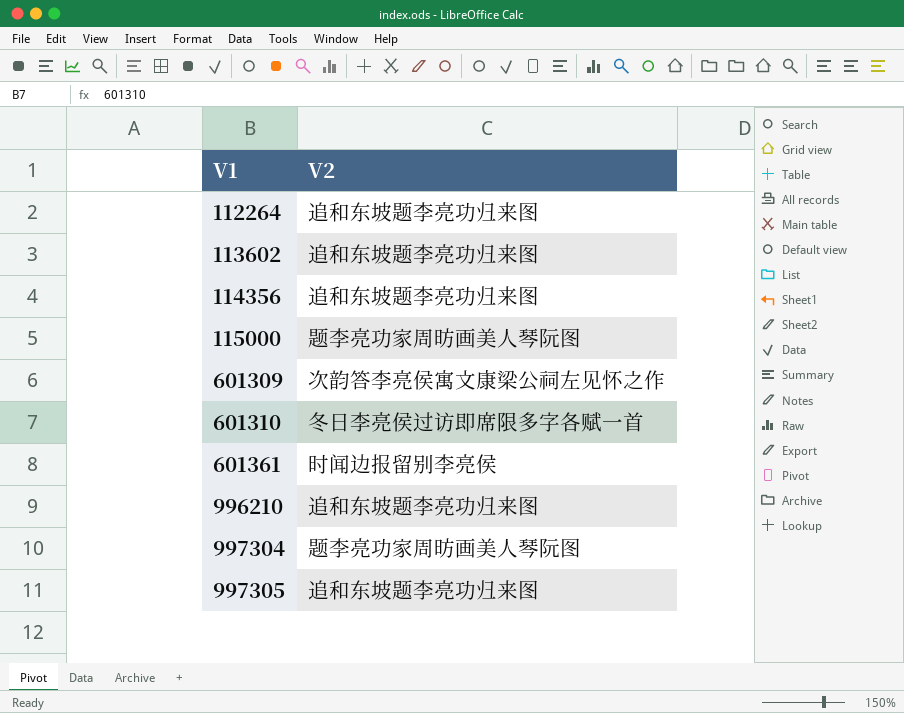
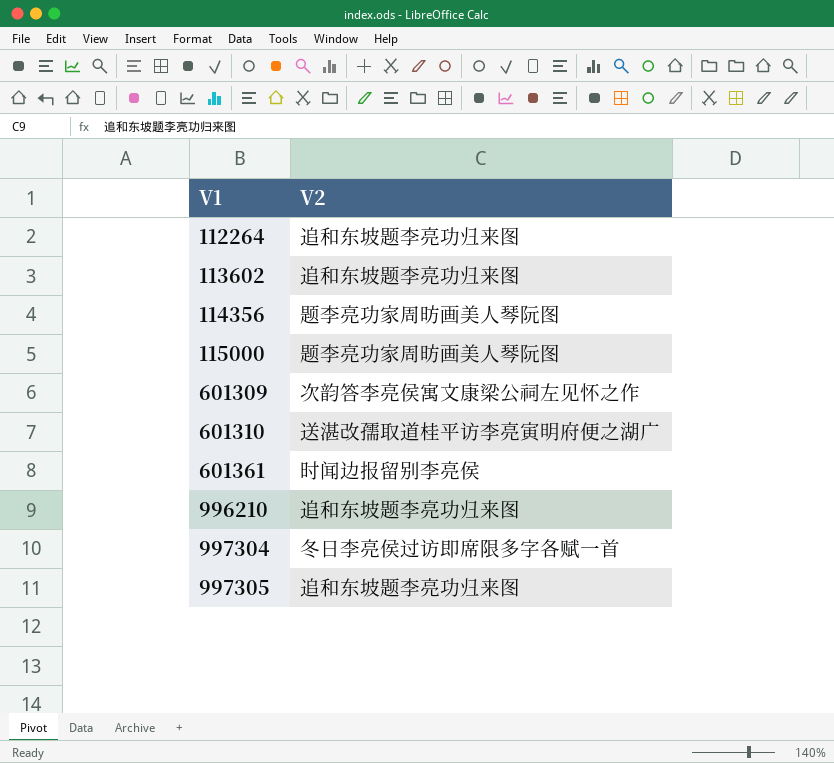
114356 | V2: 追和东坡题李亮功归来图 -> 题李亮功家周昉画美人琴阮图
601310 | V2: 冬日李亮侯过访即席限多字各赋一首 -> 送湛改孺取道桂平访李亮寅明府便之湖广
997304 | V2: 题李亮功家周昉画美人琴阮图 -> 冬日李亮侯过访即席限多字各赋一首

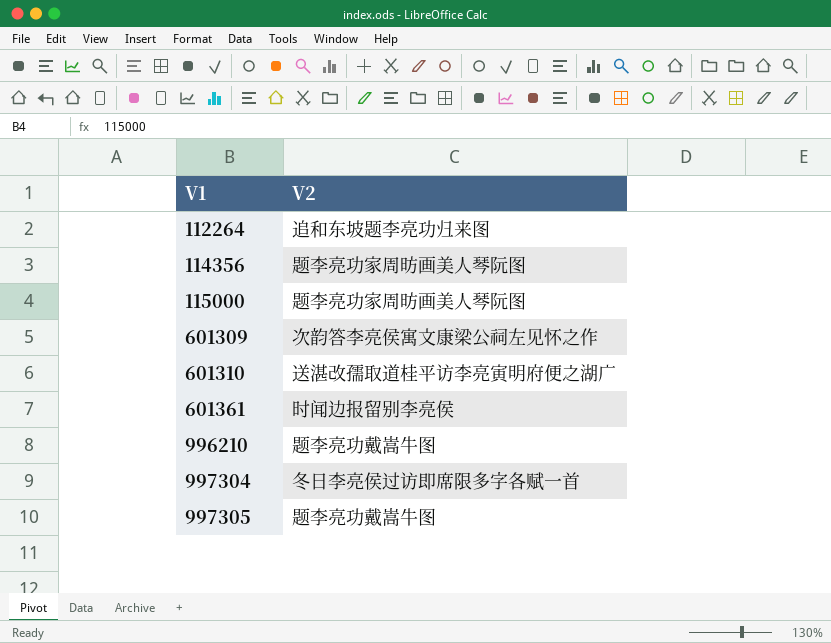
row 113602: 追和东坡题李亮功归来图 -> none
996210 | V2: 追和东坡题李亮功归来图 -> 题李亮功戴嵩牛图
997305 | V2: 追和东坡题李亮功归来图 -> 题李亮功戴嵩牛图

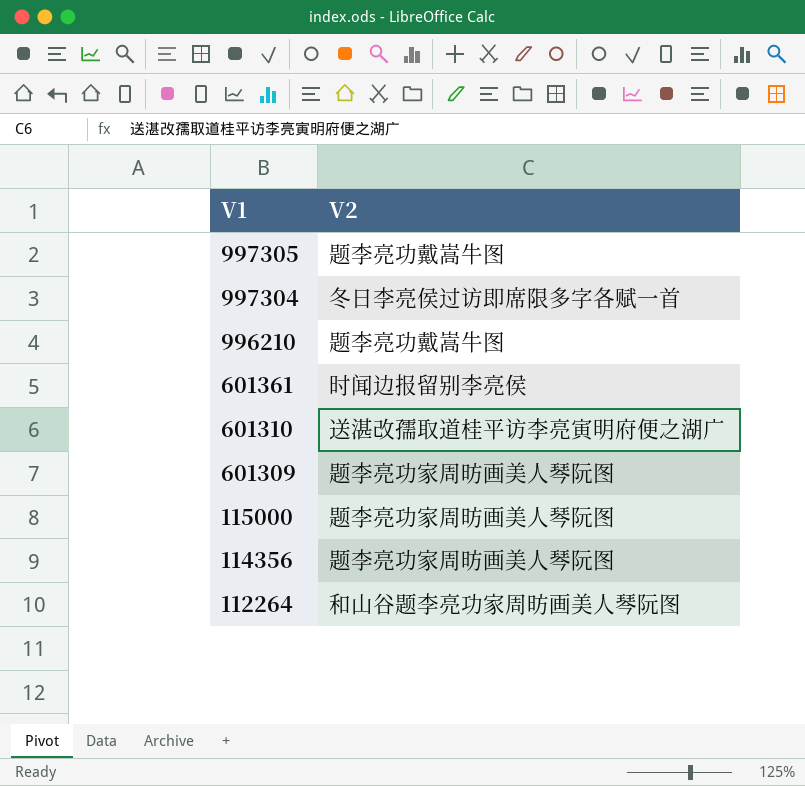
row order: V1 ascending -> V1 descending
601309 | V2: 次韵答李亮侯寓文康梁公祠左见怀之作 -> 题李亮功家周昉画美人琴阮图
112264 | V2: 追和东坡题李亮功归来图 -> 和山谷题李亮功家周昉画美人琴阮图

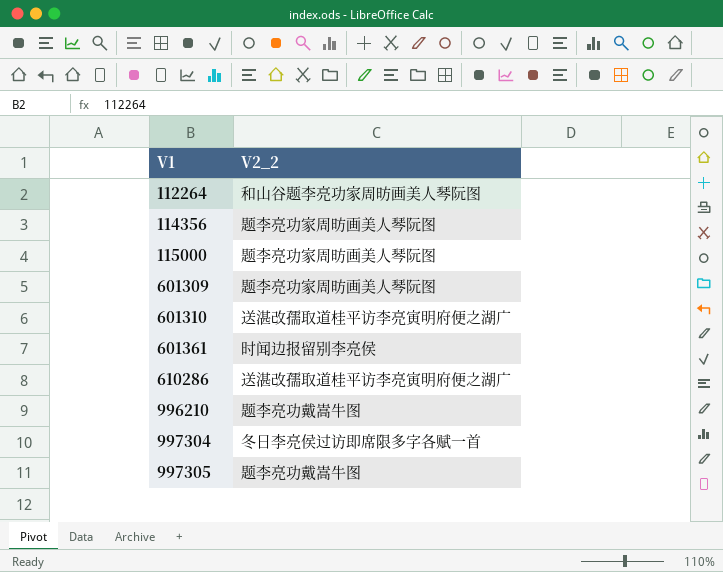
row order: V1 descending -> V1 ascending
column name: V2 -> V2_2
row 610286: none -> 送湛改孺取道桂平访李亮寅明府便之湖广

